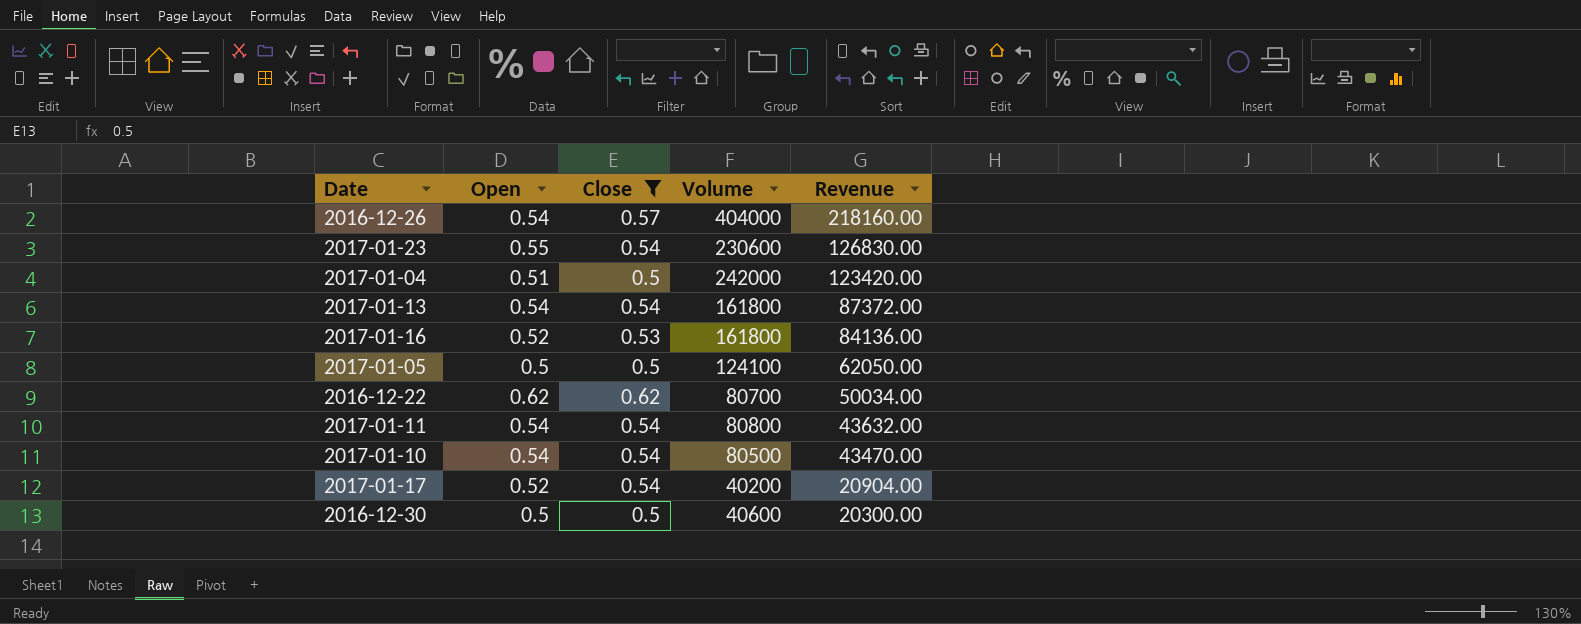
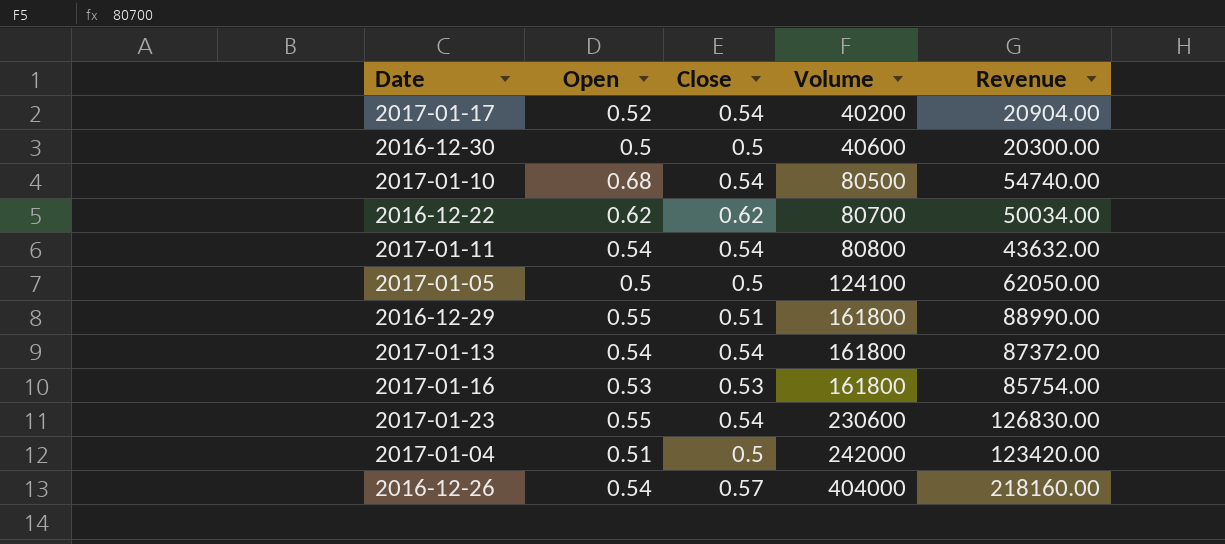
filter: Close != 0.51 -> none
row order: Revenue descending -> Volume ascending
2017-01-10 | Open: 0.54 -> 0.68
2017-01-10 | Revenue: 43470.00 -> 54740.00
2017-01-16 | Open: 0.52 -> 0.53
2017-01-16 | Revenue: 84136.00 -> 85754.00

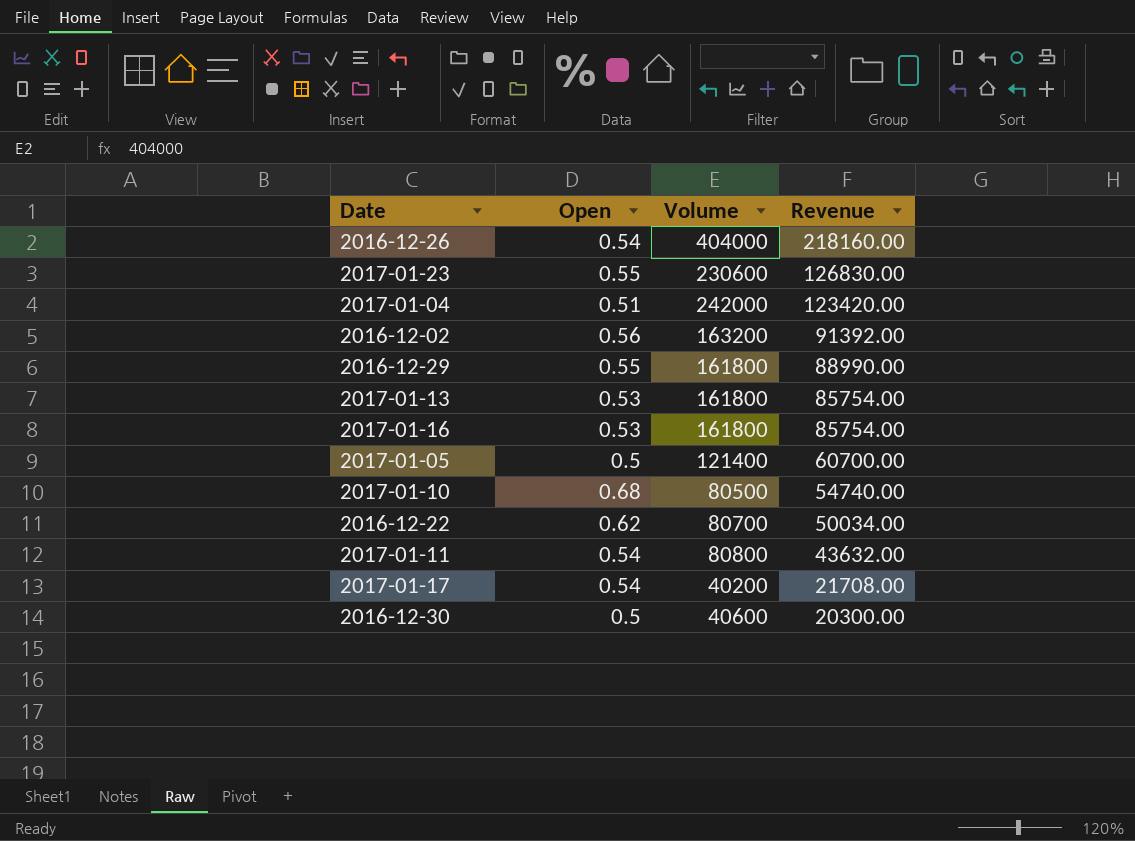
row order: Volume ascending -> Revenue descending
column Close | position: 3 -> none
row 2016-12-02: none -> 0.56 | 163200 | 91392.00
2017-01-13 | Open: 0.54 -> 0.53
2017-01-13 | Revenue: 87372.00 -> 85754.00
2017-01-05 | Volume: 124100 -> 121400
2017-01-05 | Revenue: 62050.00 -> 60700.00
2017-01-17 | Open: 0.52 -> 0.54
2017-01-17 | Revenue: 20904.00 -> 21708.00

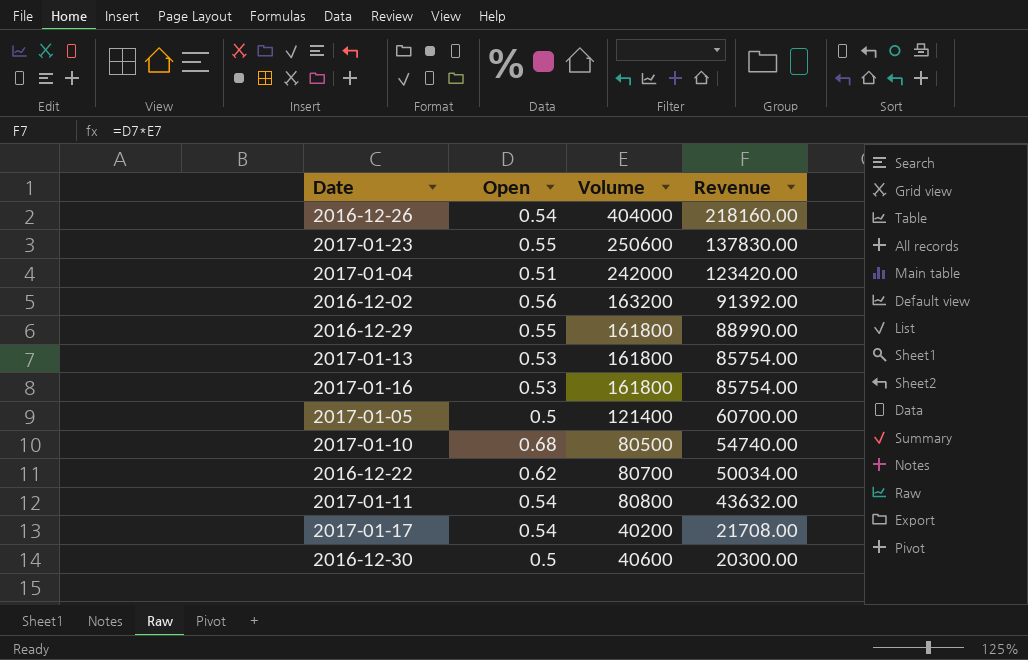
2017-01-23 | Volume: 230600 -> 250600
2017-01-23 | Revenue: 126830.00 -> 137830.00

